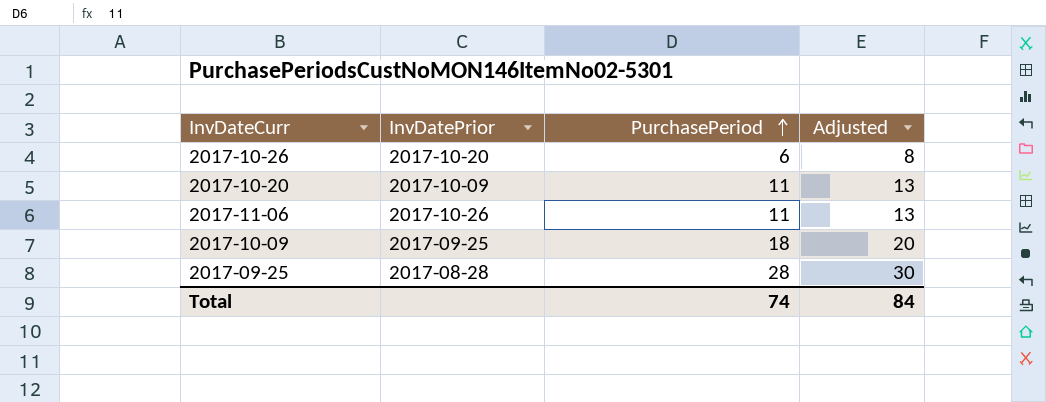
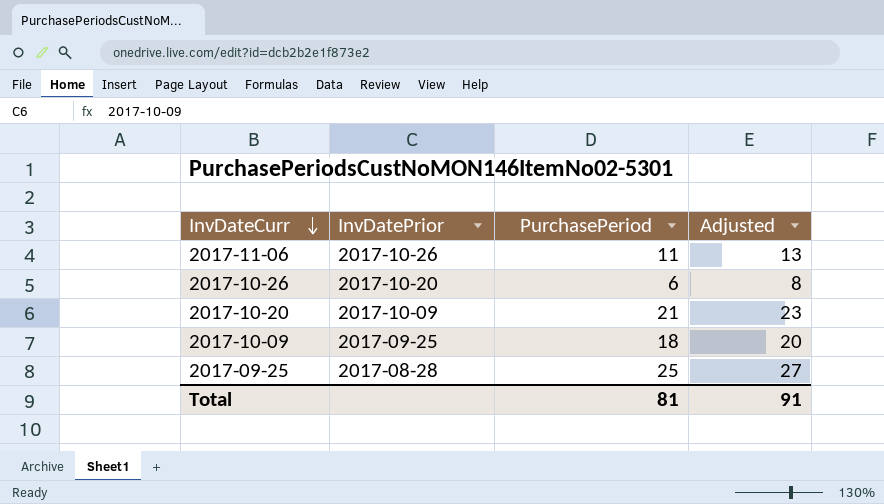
row order: PurchasePeriod ascending -> InvDateCurr descending
2017-10-20 | PurchasePeriod: 11 -> 21
2017-10-20 | Adjusted: 13 -> 23
2017-09-25 | PurchasePeriod: 28 -> 25
2017-09-25 | Adjusted: 30 -> 27
Total | PurchasePeriod: 74 -> 81
Total | Adjusted: 84 -> 91

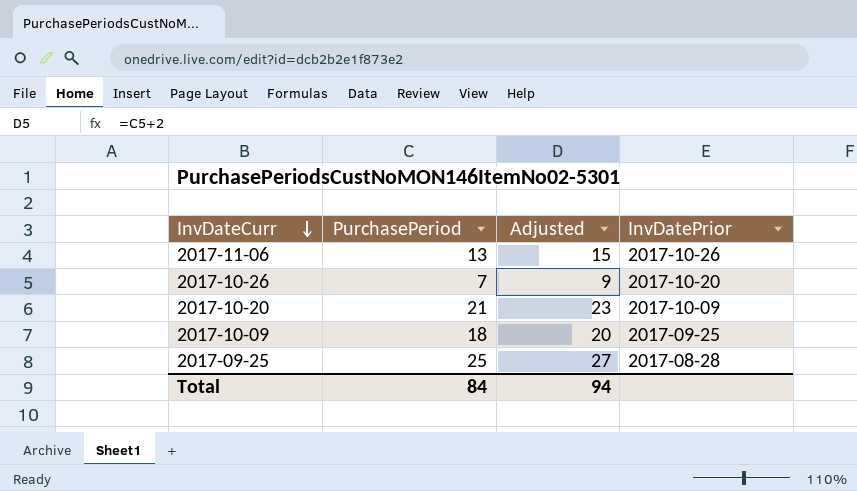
column InvDatePrior | position: 2 -> 4
2017-11-06 | PurchasePeriod: 11 -> 13
2017-11-06 | Adjusted: 13 -> 15
2017-10-26 | PurchasePeriod: 6 -> 7
2017-10-26 | Adjusted: 8 -> 9
Total | PurchasePeriod: 81 -> 84
Total | Adjusted: 91 -> 94

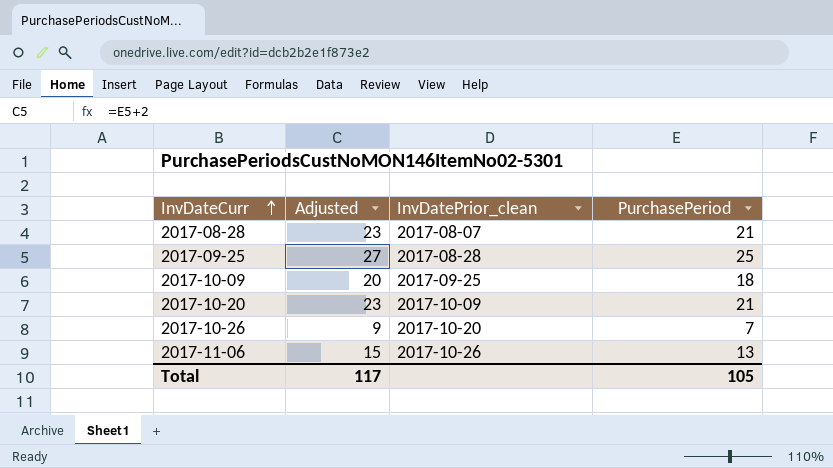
row order: InvDateCurr descending -> InvDateCurr ascending
column name: InvDatePrior -> InvDatePrior_clean
column PurchasePeriod | position: 2 -> 4
row 2017-08-28: none -> 23 | 2017-08-07 | 21
Total | Adjusted: 94 -> 117
Total | PurchasePeriod: 84 -> 105

